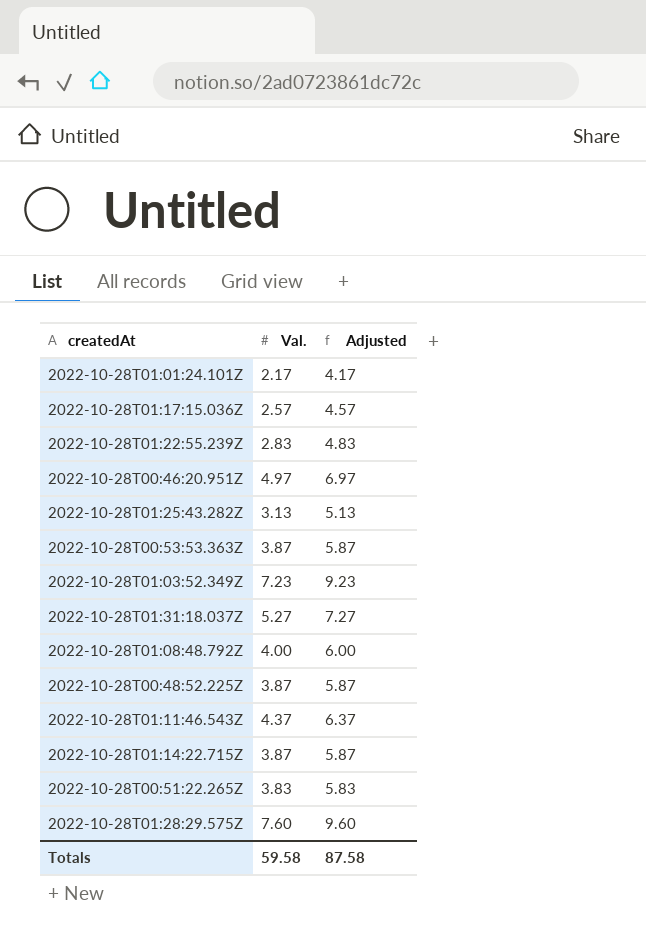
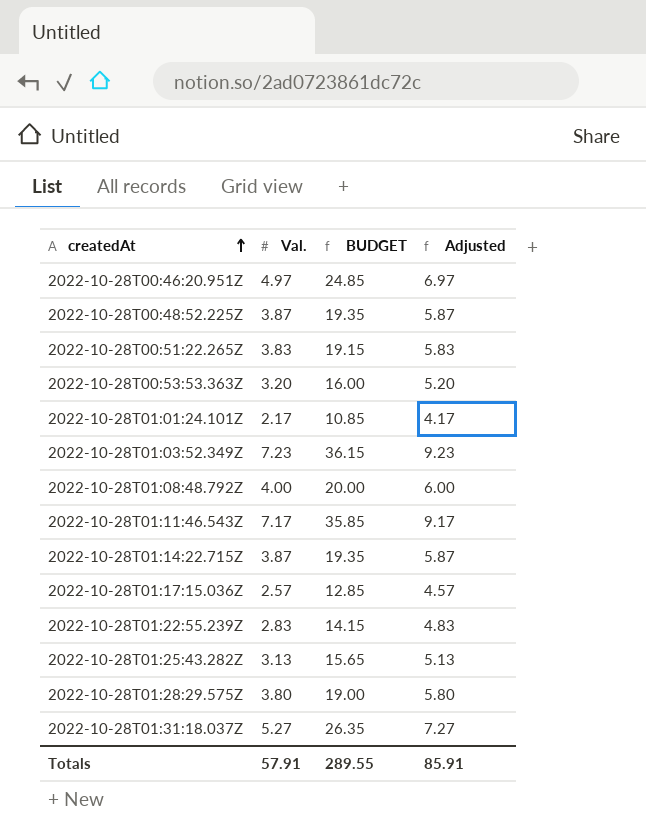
row order: none -> createdAt ascending
column BUDGET | formula: none -> [Val.] * 5
2022-10-28T00:53:53.363Z | Val.: 3.87 -> 3.20
2022-10-28T00:53:53.363Z | Adjusted: 5.87 -> 5.20
2022-10-28T01:11:46.543Z | Val.: 4.37 -> 7.17
2022-10-28T01:11:46.543Z | Adjusted: 6.37 -> 9.17
2022-10-28T01:28:29.575Z | Val.: 7.60 -> 3.80
2022-10-28T01:28:29.575Z | Adjusted: 9.60 -> 5.80
Totals | Val.: 59.58 -> 57.91
Totals | Adjusted: 87.58 -> 85.91

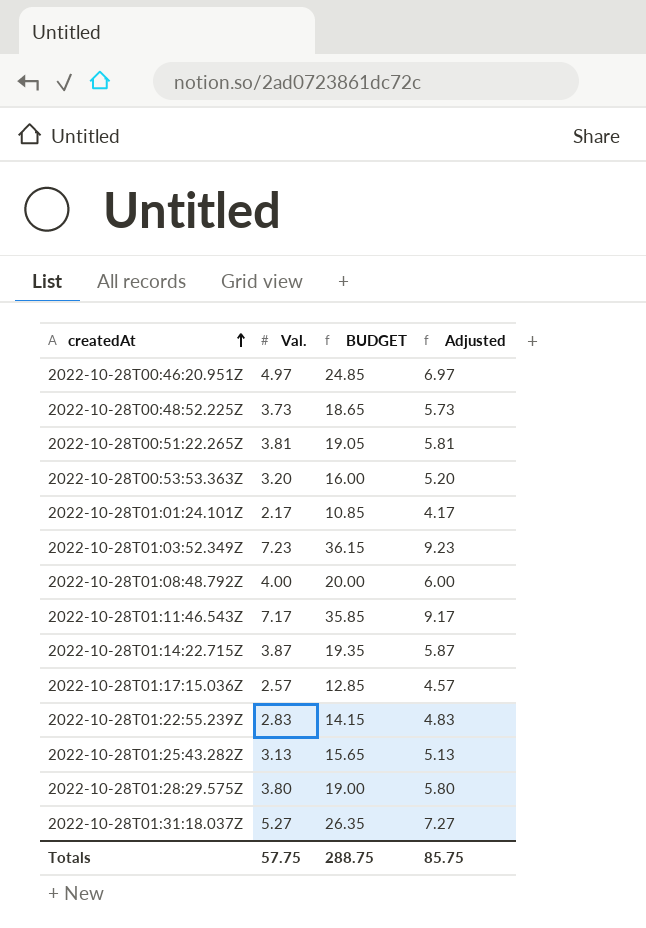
2022-10-28T00:48:52.225Z | Val.: 3.87 -> 3.73
2022-10-28T00:48:52.225Z | BUDGET: 19.35 -> 18.65
2022-10-28T00:48:52.225Z | Adjusted: 5.87 -> 5.73
2022-10-28T00:51:22.265Z | Val.: 3.83 -> 3.81
2022-10-28T00:51:22.265Z | BUDGET: 19.15 -> 19.05
2022-10-28T00:51:22.265Z | Adjusted: 5.83 -> 5.81
Totals | Val.: 57.91 -> 57.75
Totals | BUDGET: 289.55 -> 288.75
Totals | Adjusted: 85.91 -> 85.75

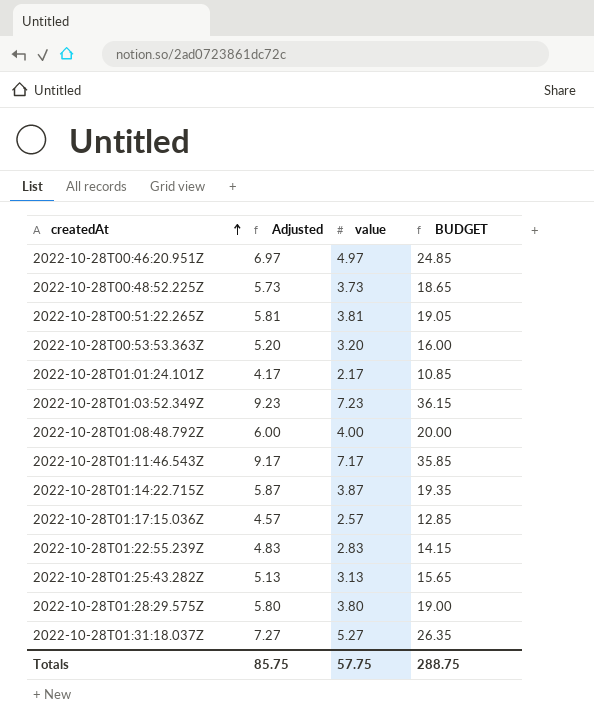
column Adjusted | position: 4 -> 2
column name: Val. -> value

